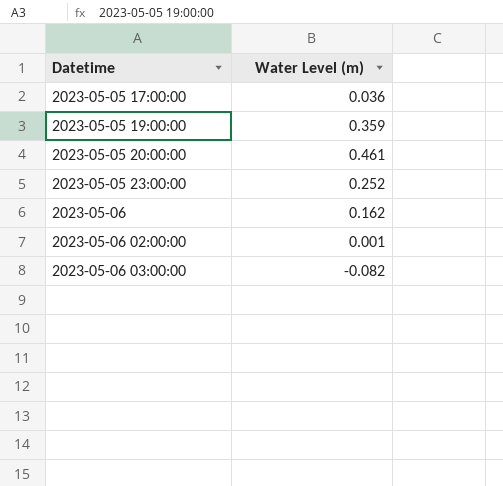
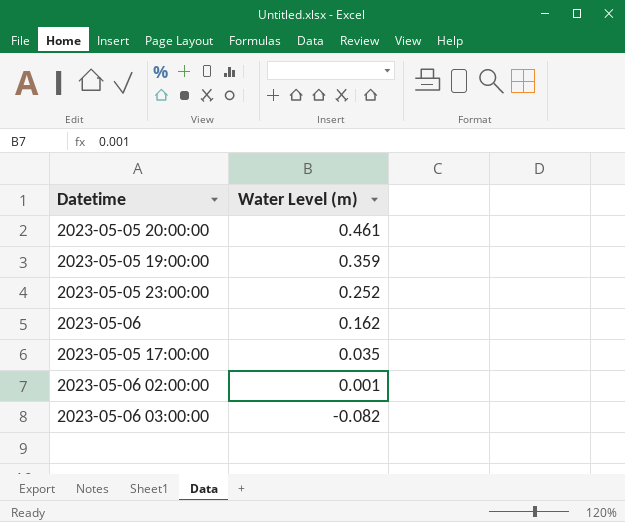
row order: Datetime ascending -> Water Level (m) descending
2023-05-05 17:00:00 | Water Level (m): 0.036 -> 0.035

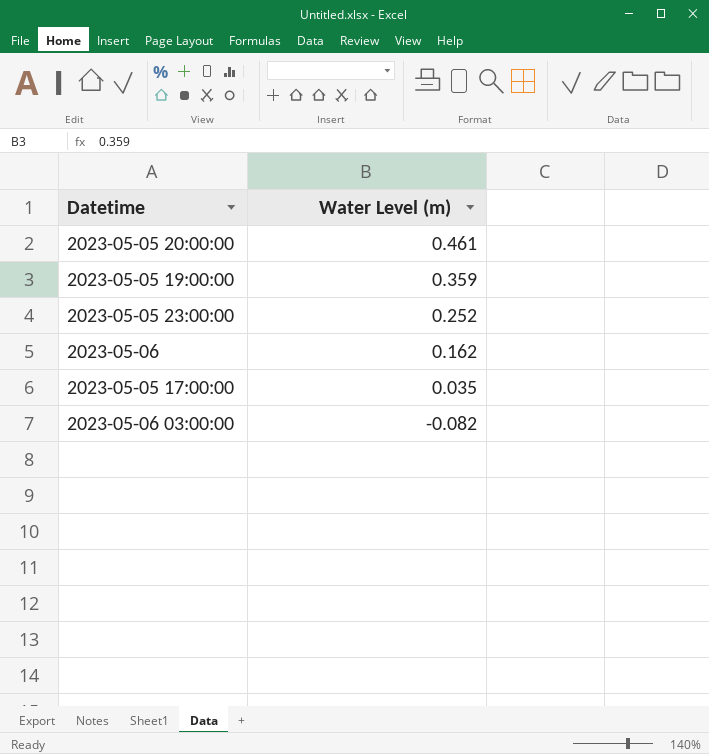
row 2023-05-06 02:00:00: 0.001 -> none

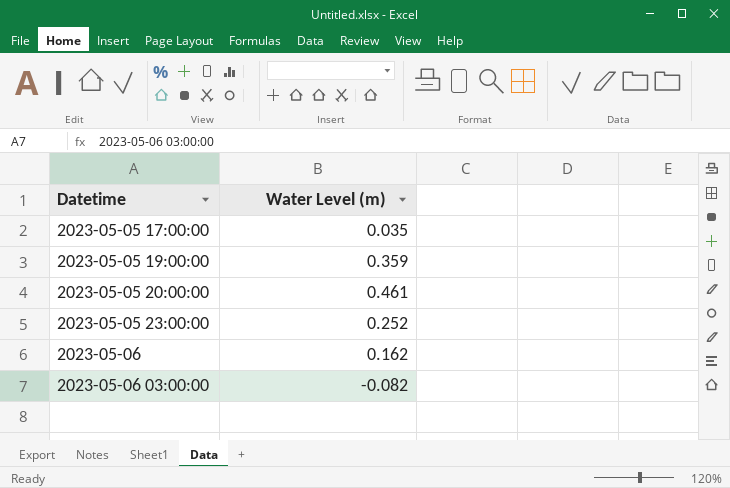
row order: Water Level (m) descending -> Datetime ascending

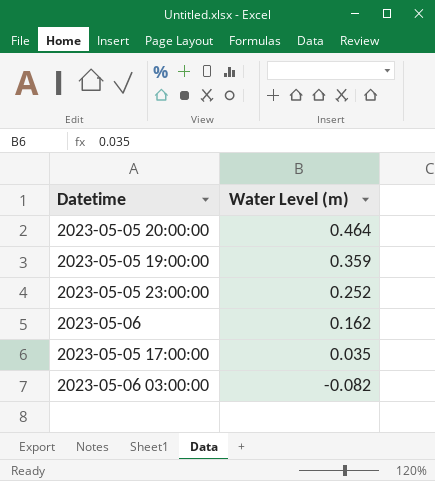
row order: Datetime ascending -> Water Level (m) descending
2023-05-05 20:00:00 | Water Level (m): 0.461 -> 0.464

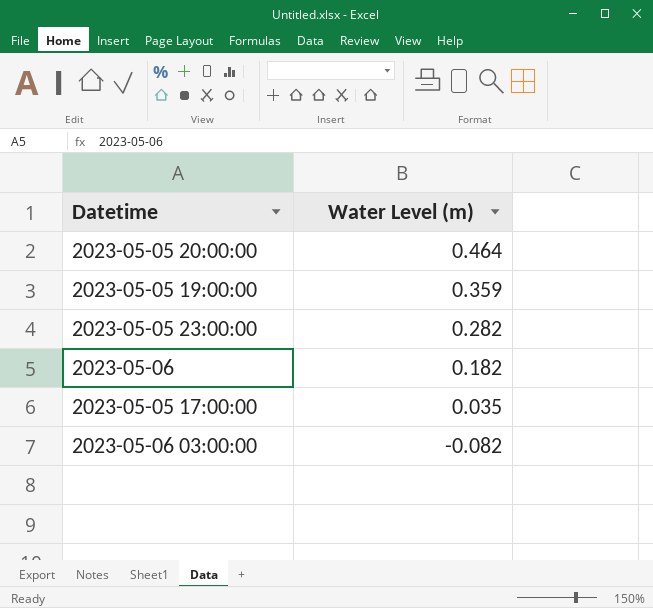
2023-05-05 23:00:00 | Water Level (m): 0.252 -> 0.282
2023-05-06 | Water Level (m): 0.162 -> 0.182

